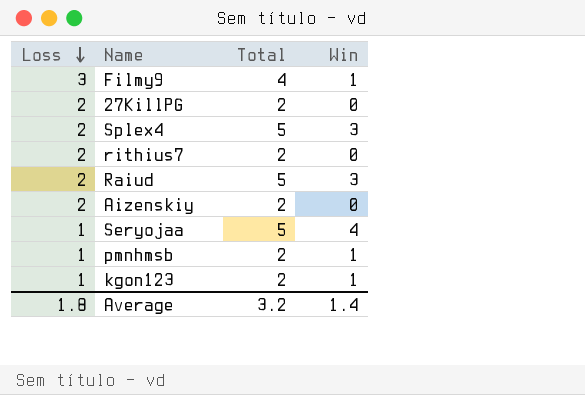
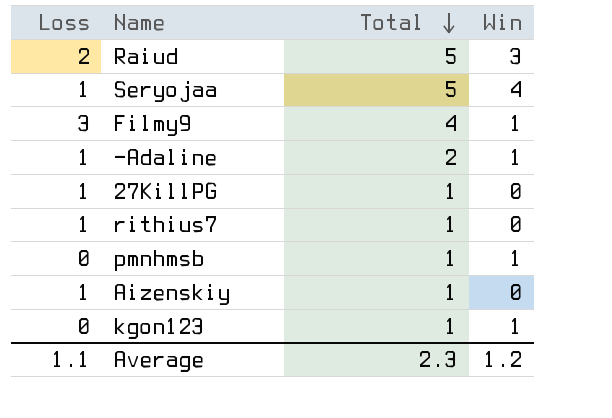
row order: Loss descending -> Total descending
row Splex4: 2 | 5 | 3 -> none
row -Adaline: none -> 1 | 2 | 1
27KillPG | Loss: 2 -> 1
27KillPG | Total: 2 -> 1
rithius7 | Loss: 2 -> 1
rithius7 | Total: 2 -> 1
pmnhmsb | Loss: 1 -> 0
pmnhmsb | Total: 2 -> 1
Aizenskiy | Loss: 2 -> 1
Aizenskiy | Total: 2 -> 1
kgon123 | Loss: 1 -> 0
kgon123 | Total: 2 -> 1
Average | Loss: 1.8 -> 1.1
Average | Total: 3.2 -> 2.3
Average | Win: 1.4 -> 1.2

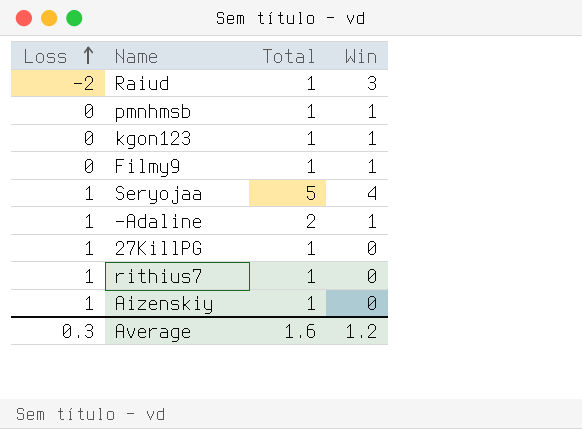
row order: Total descending -> Loss ascending
Raiud | Loss: 2 -> -2
Raiud | Total: 5 -> 1
Filmy9 | Loss: 3 -> 0
Filmy9 | Total: 4 -> 1
Average | Loss: 1.1 -> 0.3
Average | Total: 2.3 -> 1.6

